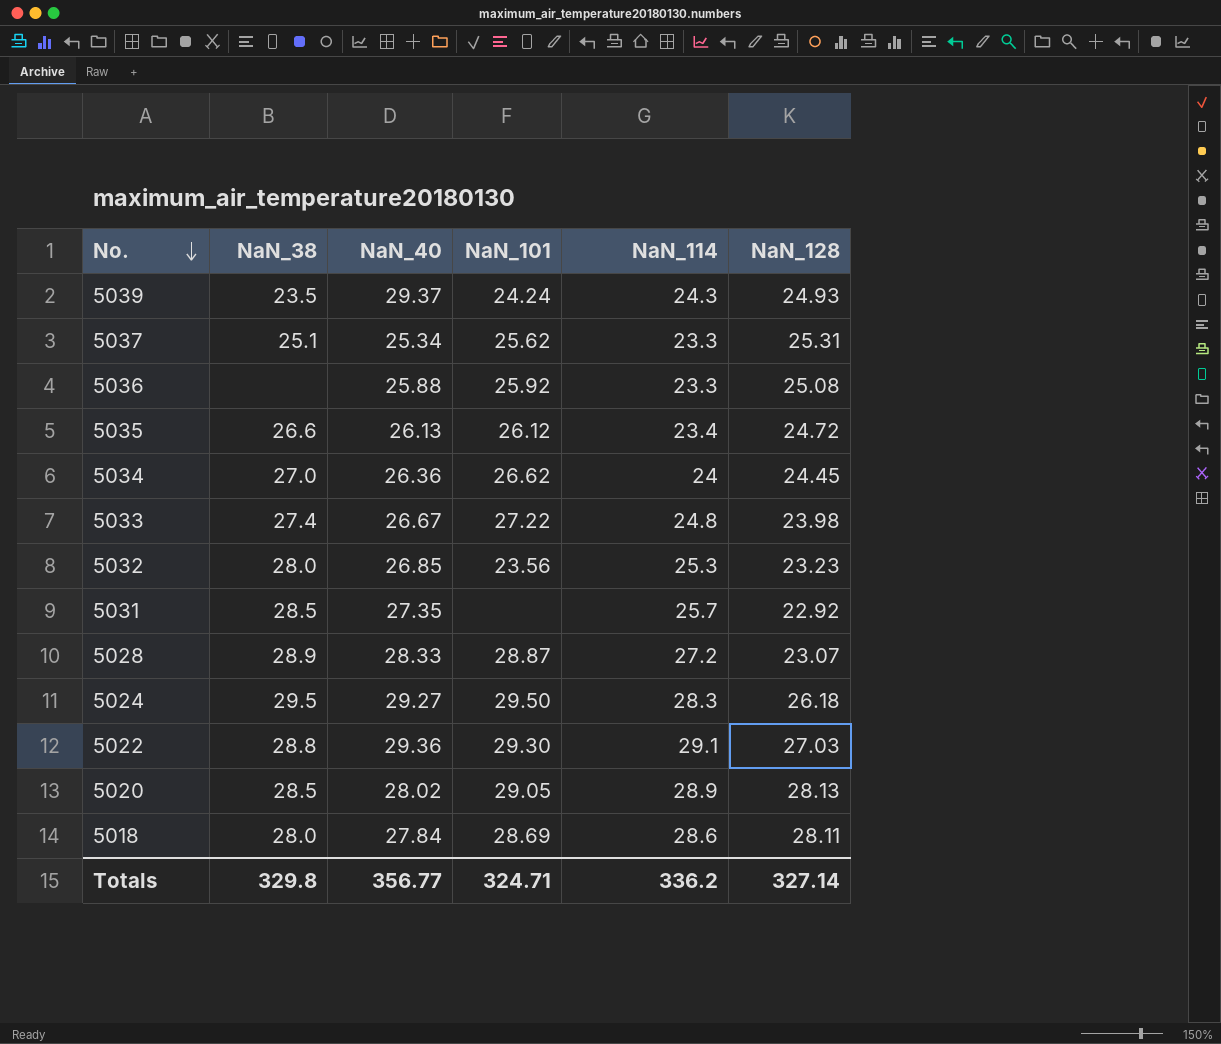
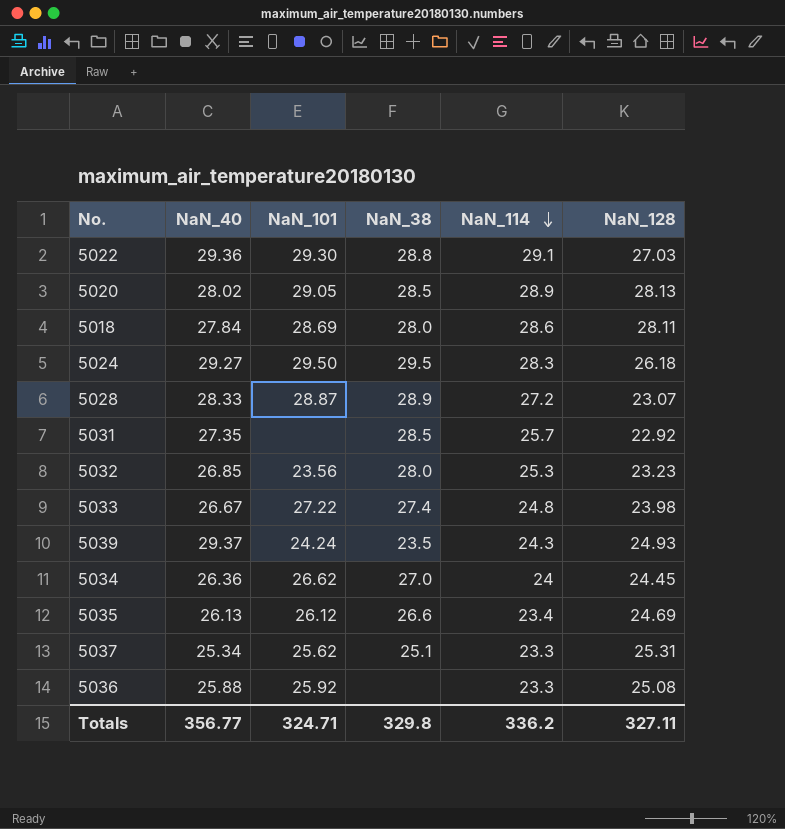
row order: No. descending -> NaN_114 descending
column NaN_38 | position: 2 -> 4
5035 | NaN_128: 24.72 -> 24.69
Totals | NaN_128: 327.14 -> 327.11

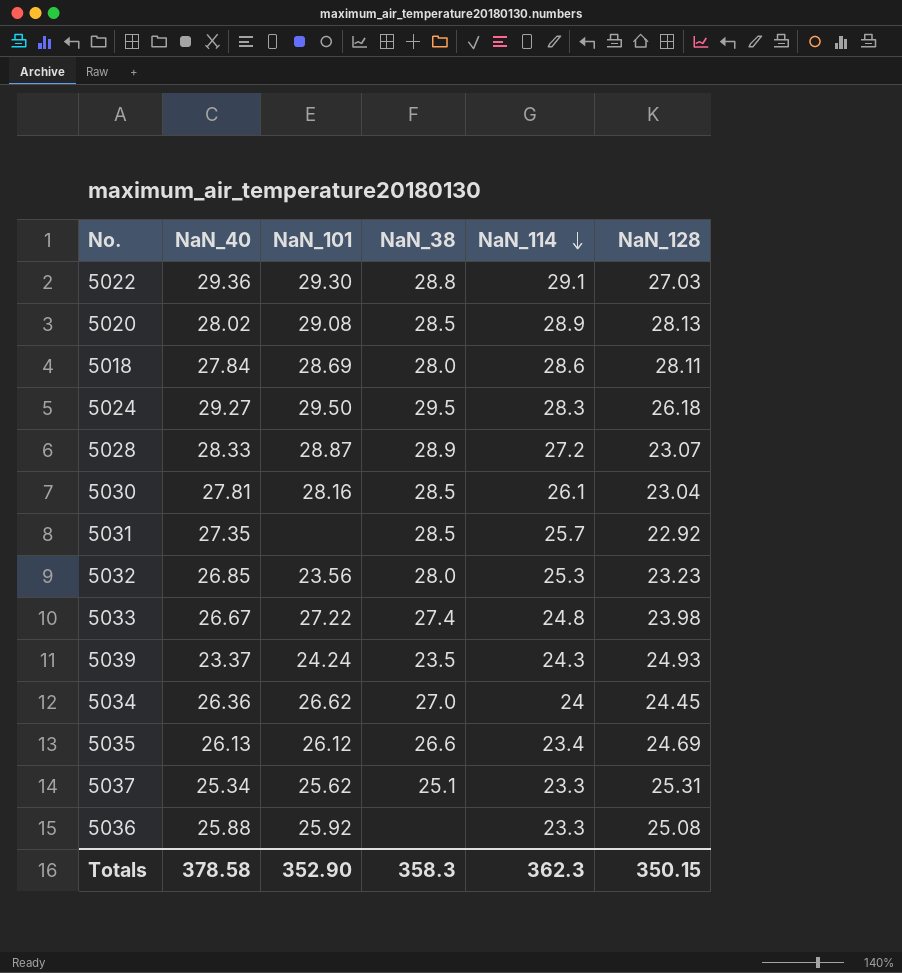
5020 | NaN_101: 29.05 -> 29.08
row 5030: none -> 27.81 | 28.16 | 28.5 | 26.1 | 23.04
5039 | NaN_40: 29.37 -> 23.37
Totals | NaN_40: 356.77 -> 378.58
Totals | NaN_101: 324.71 -> 352.90
Totals | NaN_38: 329.8 -> 358.3
Totals | NaN_114: 336.2 -> 362.3
Totals | NaN_128: 327.11 -> 350.15

